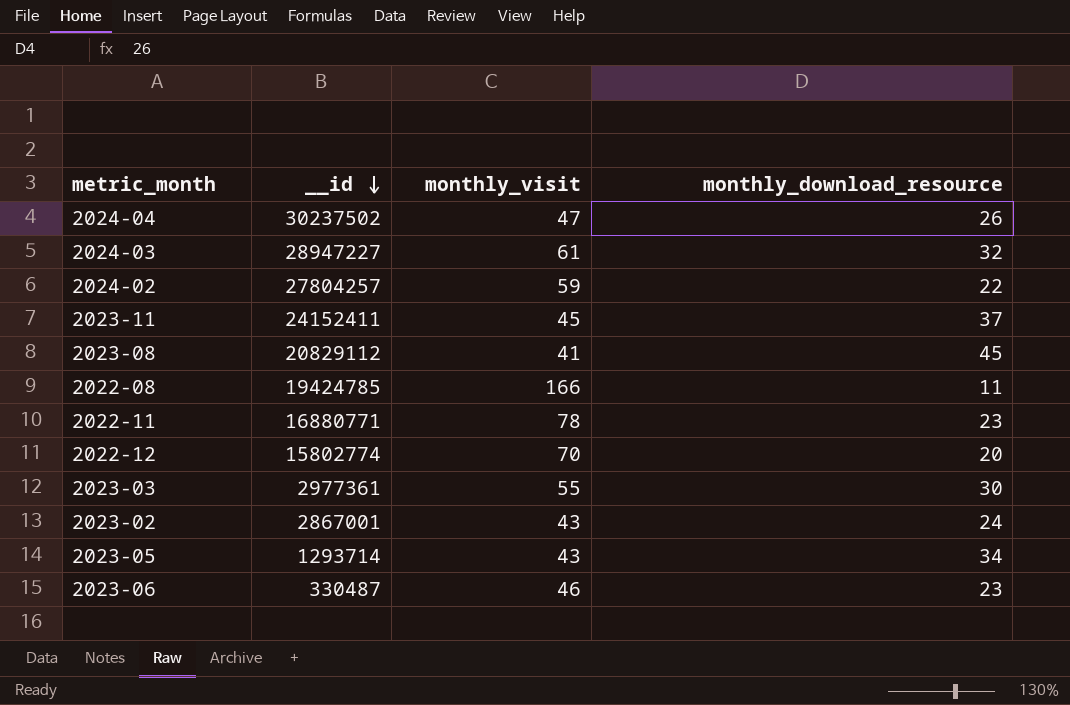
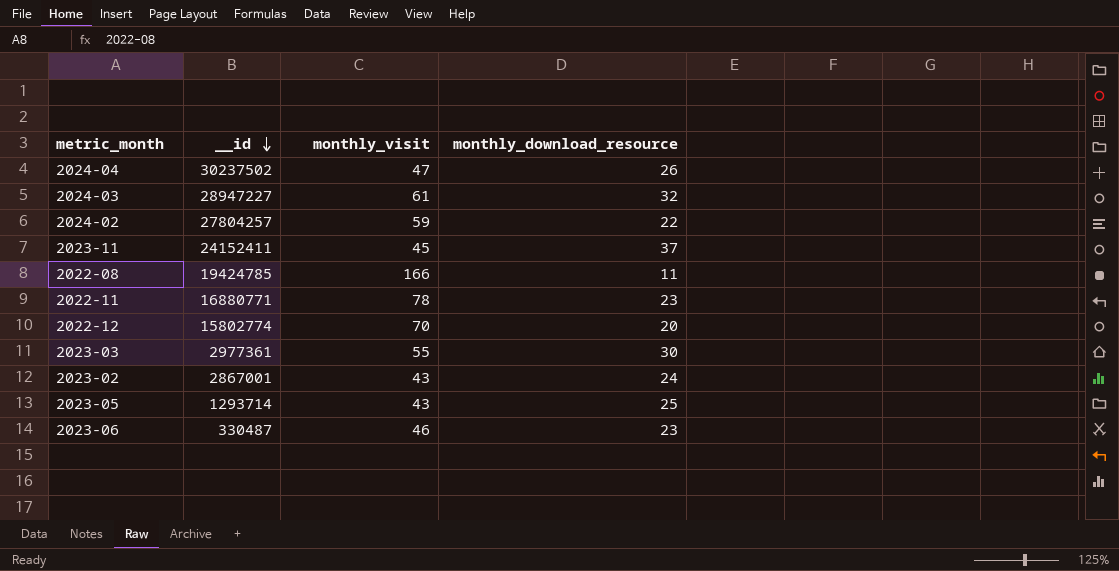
row 2023-08: 20829112 | 41 | 45 -> none
2023-05 | monthly_download_resource: 34 -> 25

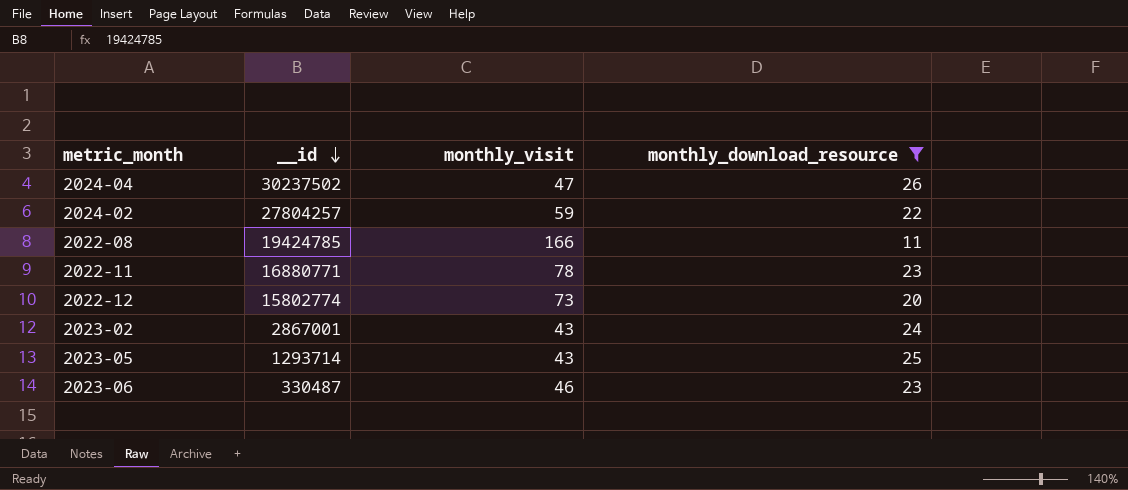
filter: none -> monthly_download_resource <= 26
2022-12 | monthly_visit: 70 -> 73

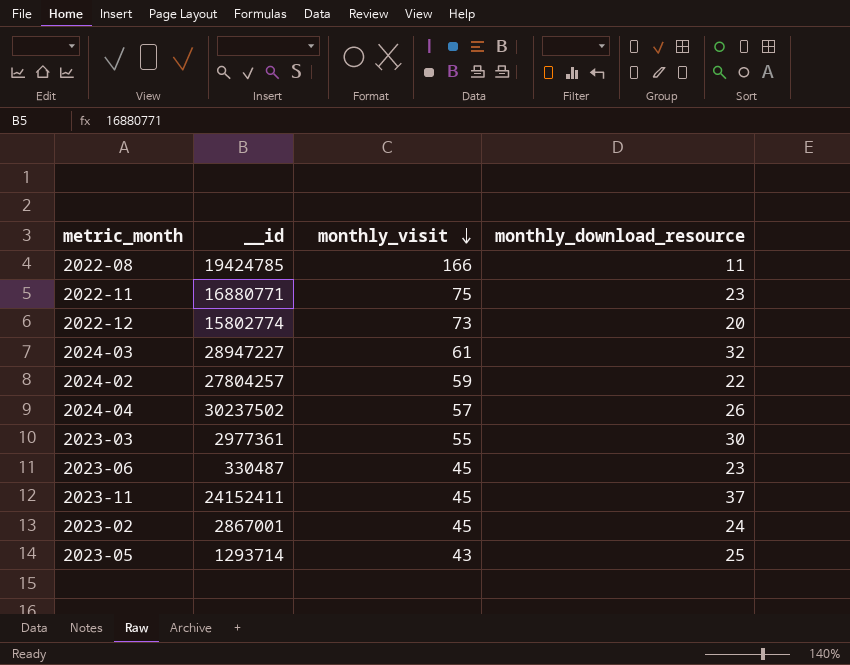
filter: monthly_download_resource <= 26 -> none
row order: __id descending -> monthly_visit descending
2022-11 | monthly_visit: 78 -> 75
2024-04 | monthly_visit: 47 -> 57
2023-06 | monthly_visit: 46 -> 45
2023-02 | monthly_visit: 43 -> 45

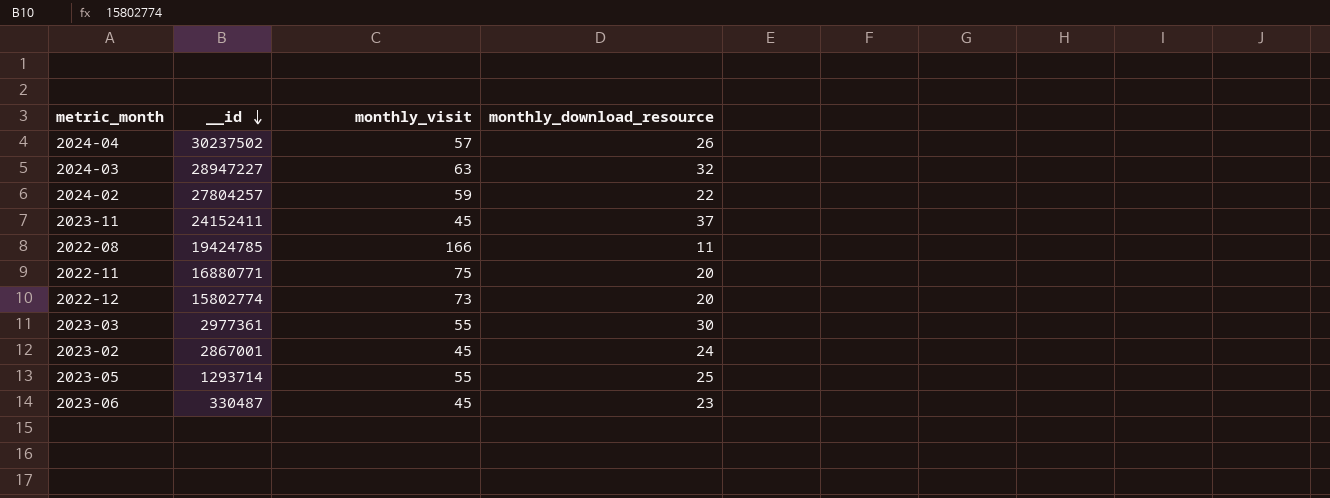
row order: monthly_visit descending -> __id descending
2024-03 | monthly_visit: 61 -> 63
2022-11 | monthly_download_resource: 23 -> 20
2023-05 | monthly_visit: 43 -> 55

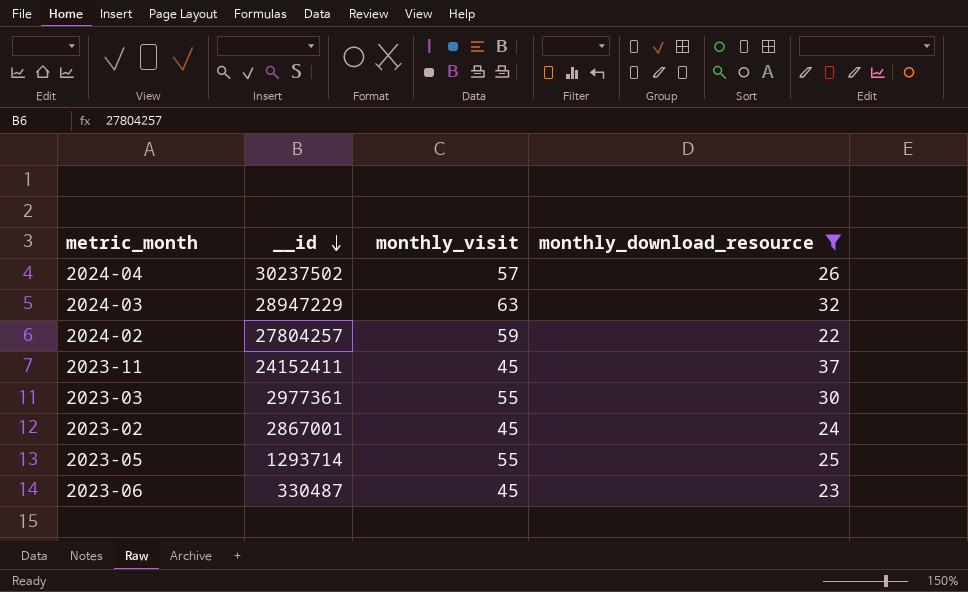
filter: none -> monthly_download_resource >= 22
2024-03 | __id: 28947227 -> 28947229

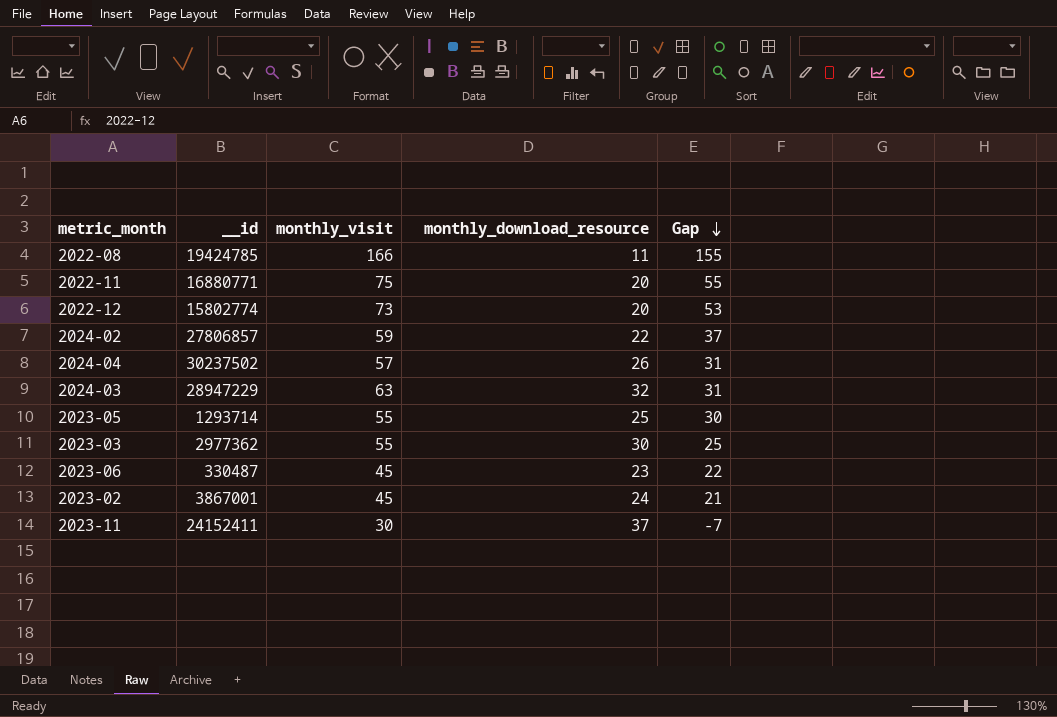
filter: monthly_download_resource >= 22 -> none
row order: __id descending -> Gap descending
column Gap | formula: none -> [monthly_visit] - [monthly_download_resource]
2024-02 | __id: 27804257 -> 27806857
2023-03 | __id: 2977361 -> 2977362
2023-02 | __id: 2867001 -> 3867001
2023-11 | monthly_visit: 45 -> 30

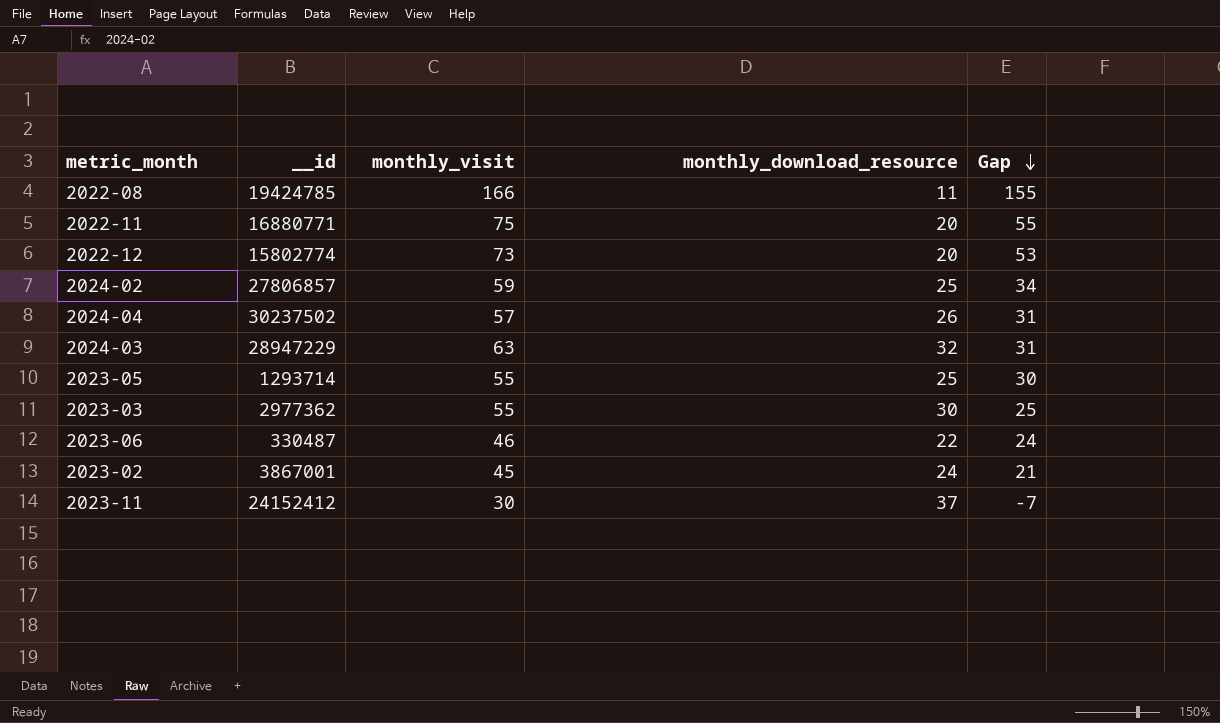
2024-02 | monthly_download_resource: 22 -> 25
2024-02 | Gap: 37 -> 34
2023-06 | monthly_visit: 45 -> 46
2023-06 | monthly_download_resource: 23 -> 22
2023-06 | Gap: 22 -> 24
2023-11 | __id: 24152411 -> 24152412

